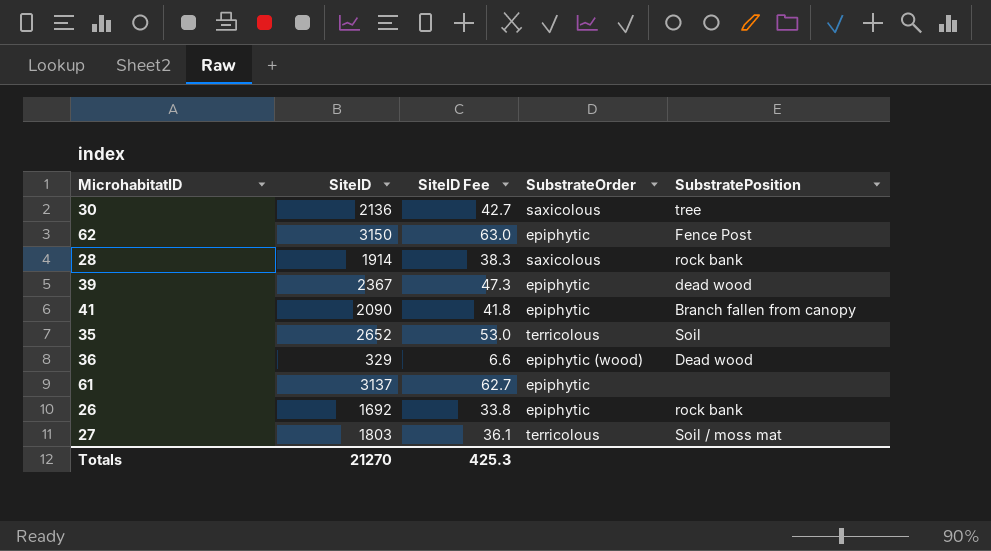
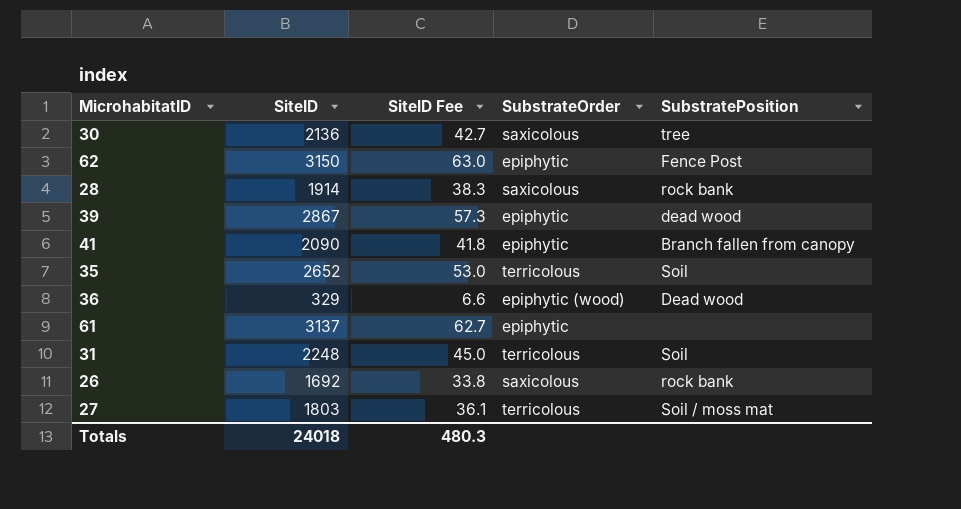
39 | SiteID: 2367 -> 2867
39 | SiteID Fee: 47.3 -> 57.3
row 31: none -> 2248 | 45.0 | terricolous | Soil
26 | SubstrateOrder: epiphytic -> saxicolous
Totals | SiteID: 21270 -> 24018
Totals | SiteID Fee: 425.3 -> 480.3

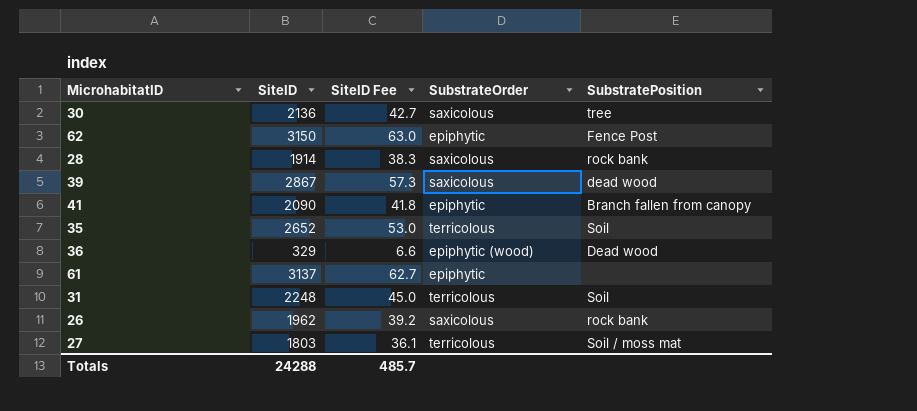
39 | SubstrateOrder: epiphytic -> saxicolous
26 | SiteID: 1692 -> 1962
26 | SiteID Fee: 33.8 -> 39.2
Totals | SiteID: 24018 -> 24288
Totals | SiteID Fee: 480.3 -> 485.7

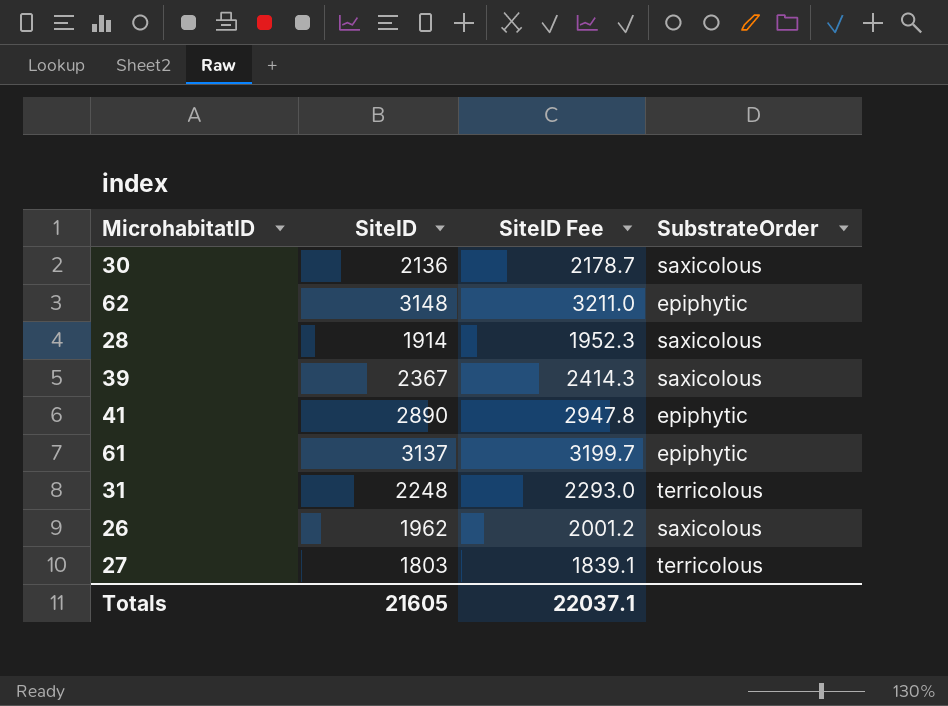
column SubstratePosition | position: 5 -> none
column SiteID Fee | formula: [SiteID] * 0.02 -> [SiteID] * 1.02
row 35: 2652 | 53.0 | terricolous | Soil -> none
row 36: 329 | 6.6 | epiphytic (wood) | Dead wood -> none
62 | SiteID: 3150 -> 3148
39 | SiteID: 2867 -> 2367
41 | SiteID: 2090 -> 2890
Totals | SiteID: 24288 -> 21605
Totals | SiteID Fee: 485.7 -> 22037.1

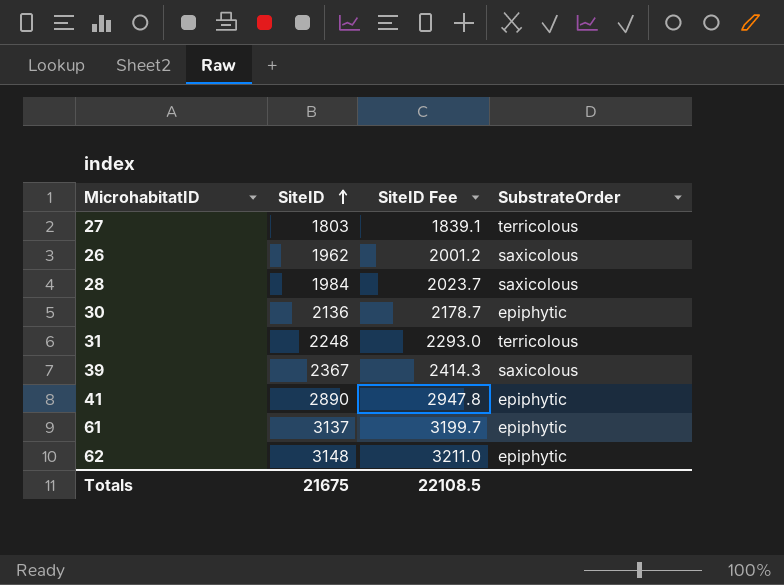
row order: none -> SiteID ascending
28 | SiteID: 1914 -> 1984
28 | SiteID Fee: 1952.3 -> 2023.7
30 | SubstrateOrder: saxicolous -> epiphytic
Totals | SiteID: 21605 -> 21675
Totals | SiteID Fee: 22037.1 -> 22108.5

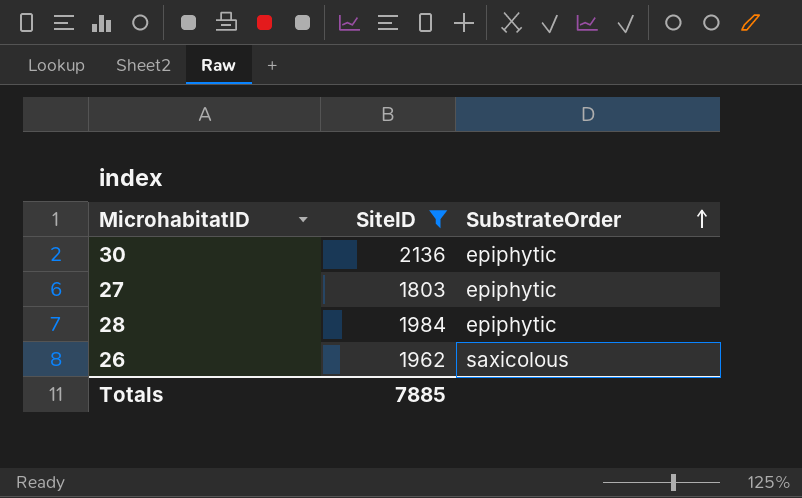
filter: none -> SiteID <= 2136
row order: SiteID ascending -> SubstrateOrder ascending
column SiteID Fee | formula: [SiteID] * 1.02 -> none
27 | SubstrateOrder: terricolous -> epiphytic
28 | SubstrateOrder: saxicolous -> epiphytic
Totals | SiteID: 21675 -> 7885

